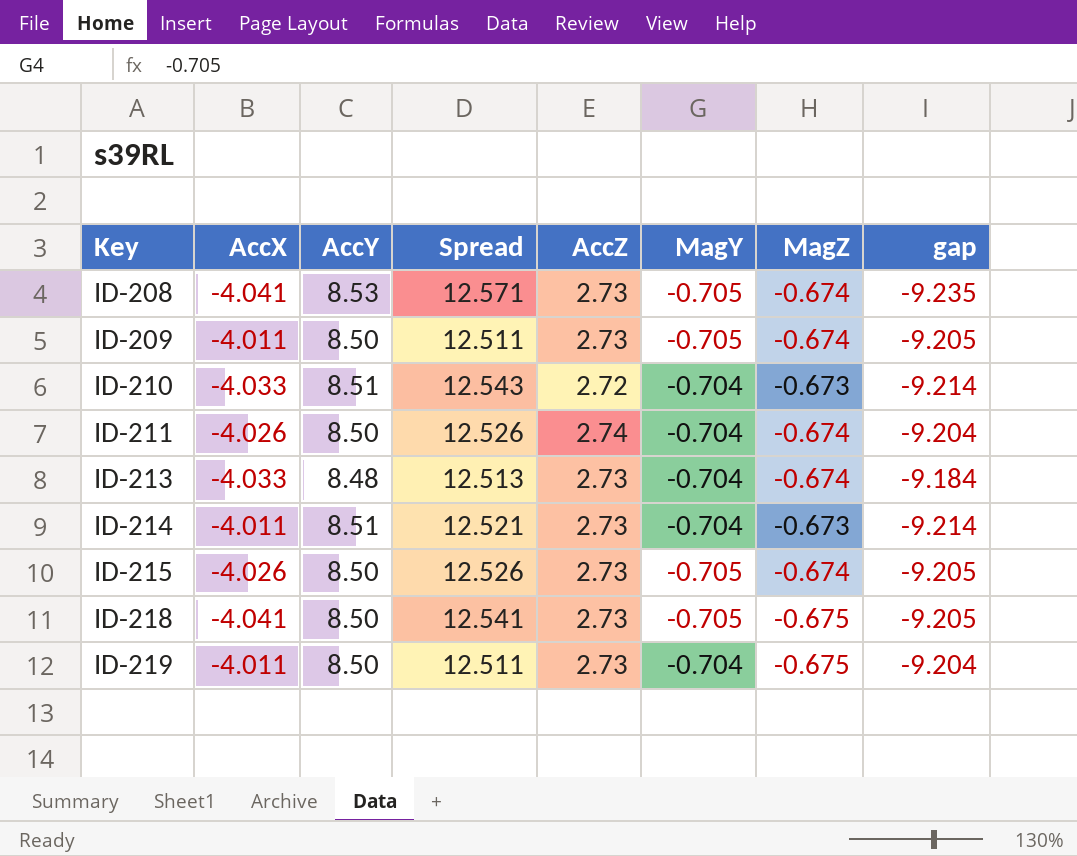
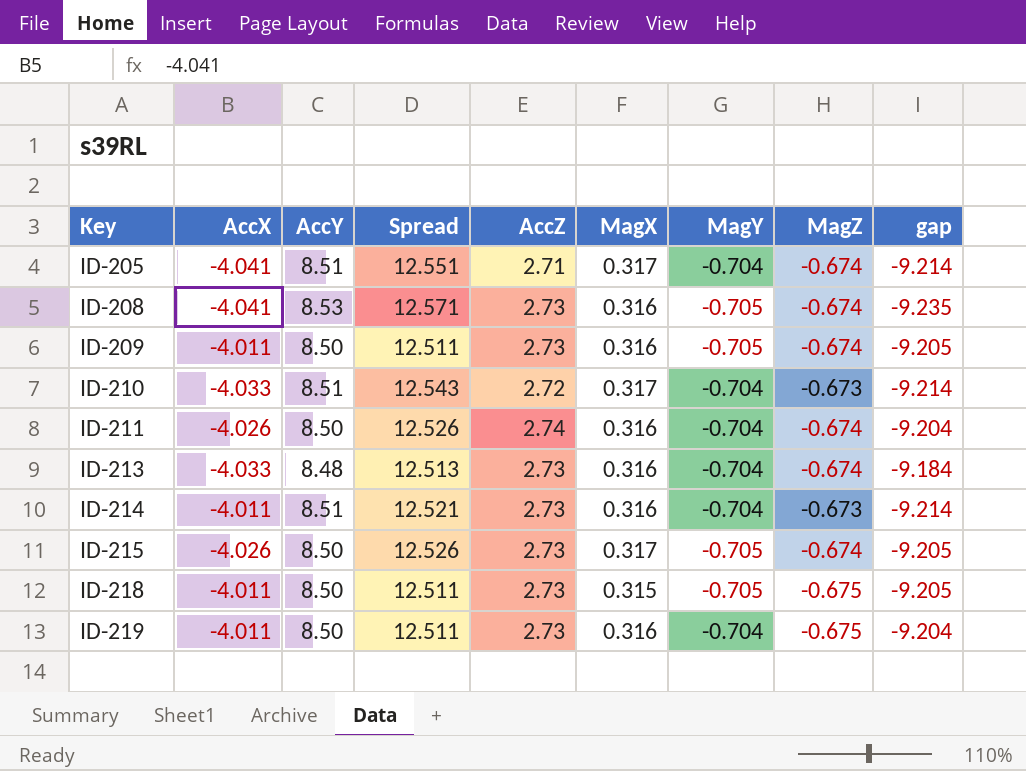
column MagX | position: none -> 6
row ID-205: none -> -4.041 | 8.51 | 12.551 | 2.71 | 0.317 | -0.704 | -0.674 | -9.214
ID-218 | AccX: -4.041 -> -4.011
ID-218 | Spread: 12.541 -> 12.511

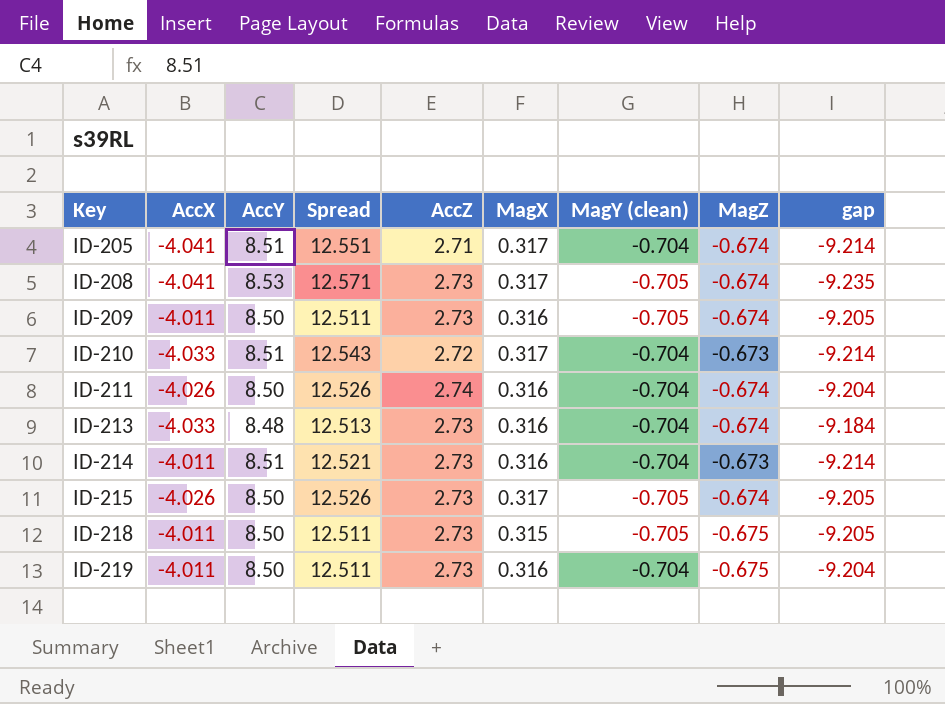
column name: MagY -> MagY (clean)
ID-208 | MagX: 0.316 -> 0.317

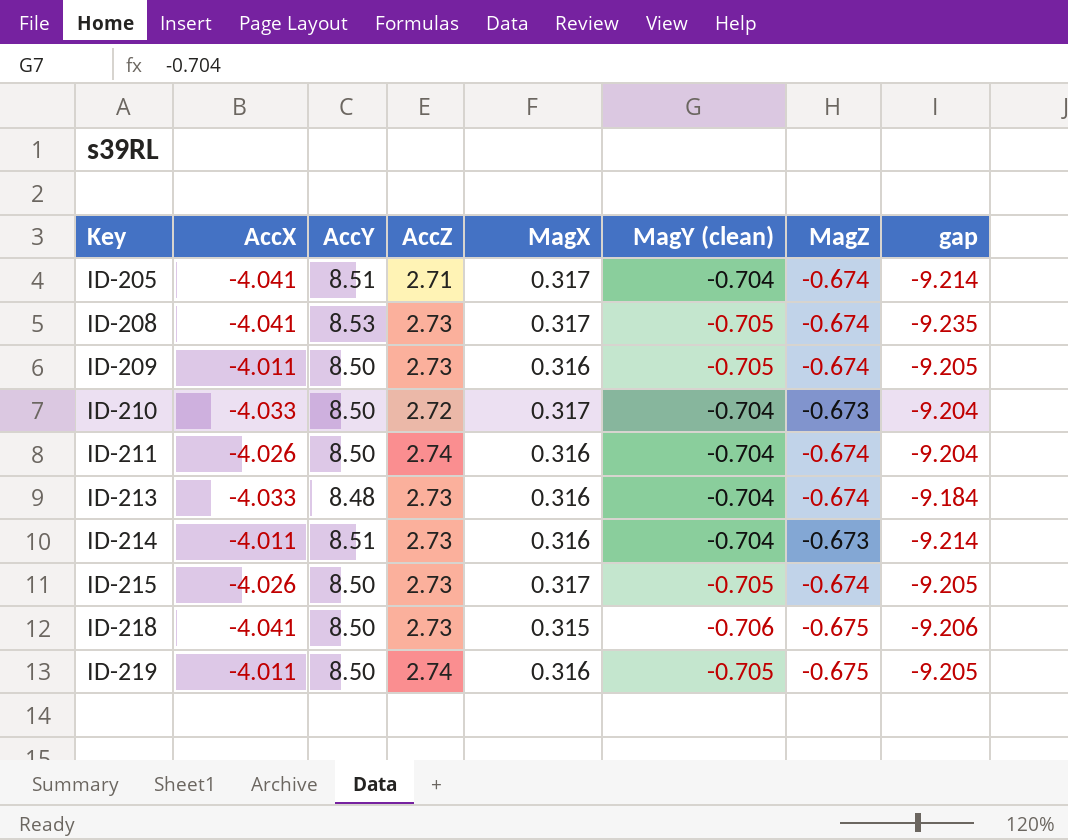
column Spread | formula: [AccY] - [AccX] -> none
ID-210 | AccY: 8.51 -> 8.50
ID-210 | gap: -9.214 -> -9.204
ID-218 | AccX: -4.011 -> -4.041
ID-218 | MagY (clean): -0.705 -> -0.706
ID-218 | gap: -9.205 -> -9.206
ID-219 | AccZ: 2.73 -> 2.74
ID-219 | MagY (clean): -0.704 -> -0.705
ID-219 | gap: -9.204 -> -9.205

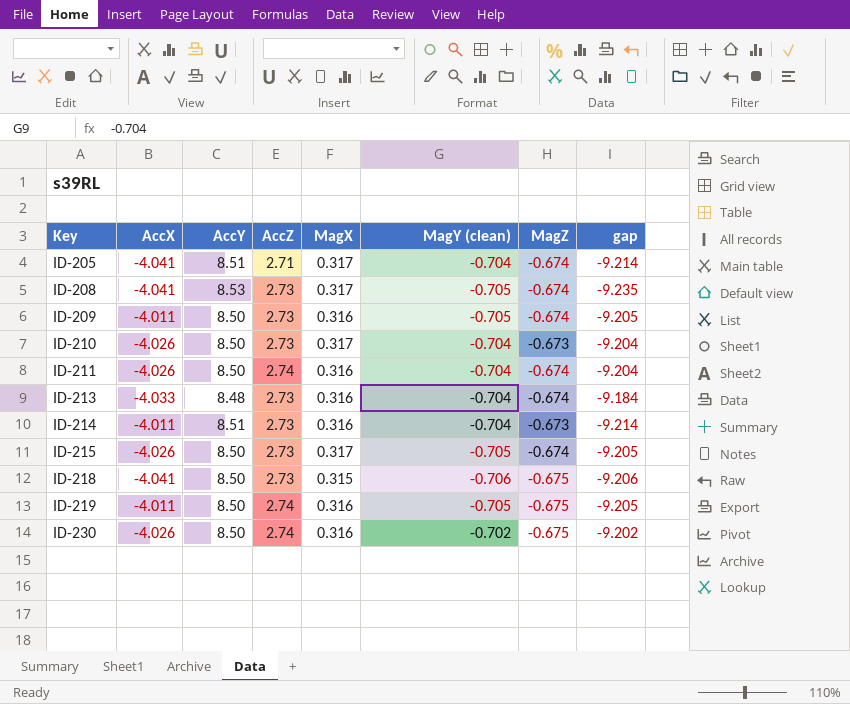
ID-210 | AccX: -4.033 -> -4.026
ID-210 | AccZ: 2.72 -> 2.73
row ID-230: none -> -4.026 | 8.50 | 2.74 | 0.316 | -0.702 | -0.675 | -9.202

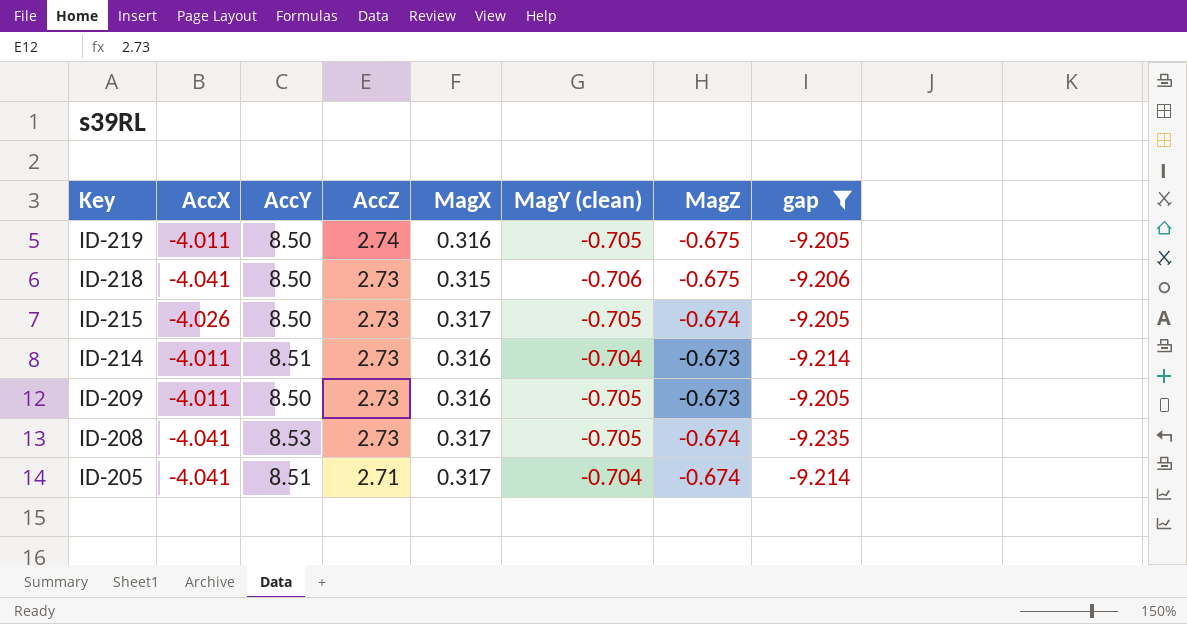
filter: none -> gap <= -9.205
row order: Key ascending -> Key descending
ID-209 | MagZ: -0.674 -> -0.673

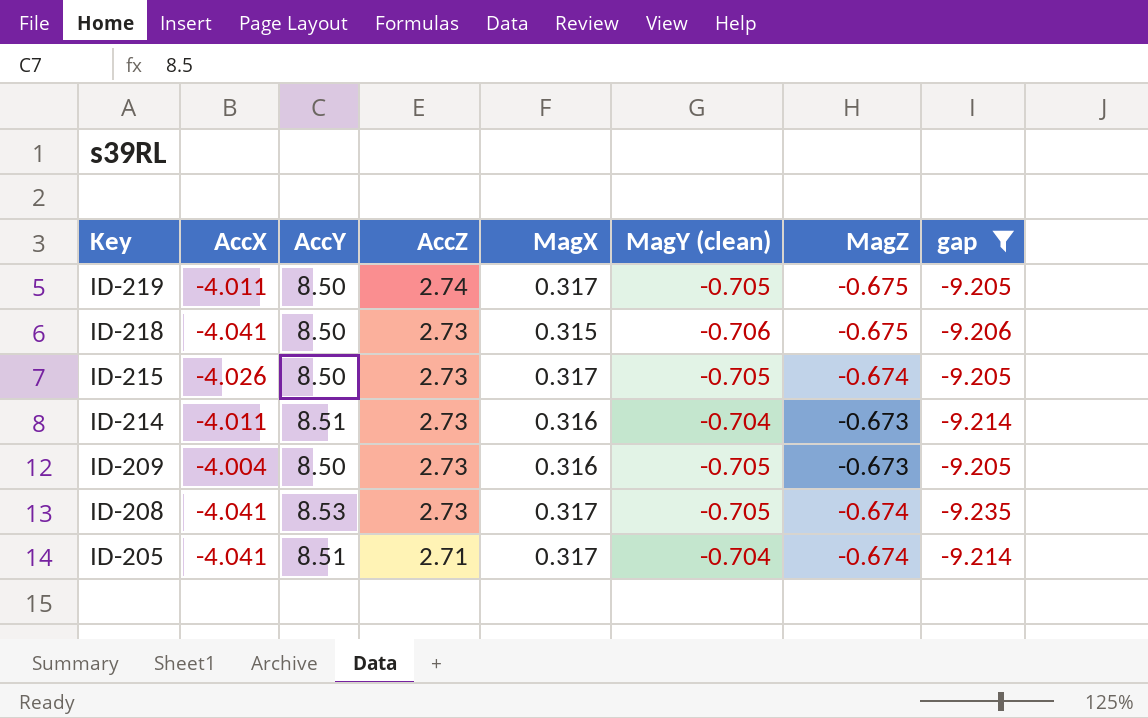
ID-219 | MagX: 0.316 -> 0.317
ID-209 | AccX: -4.011 -> -4.004

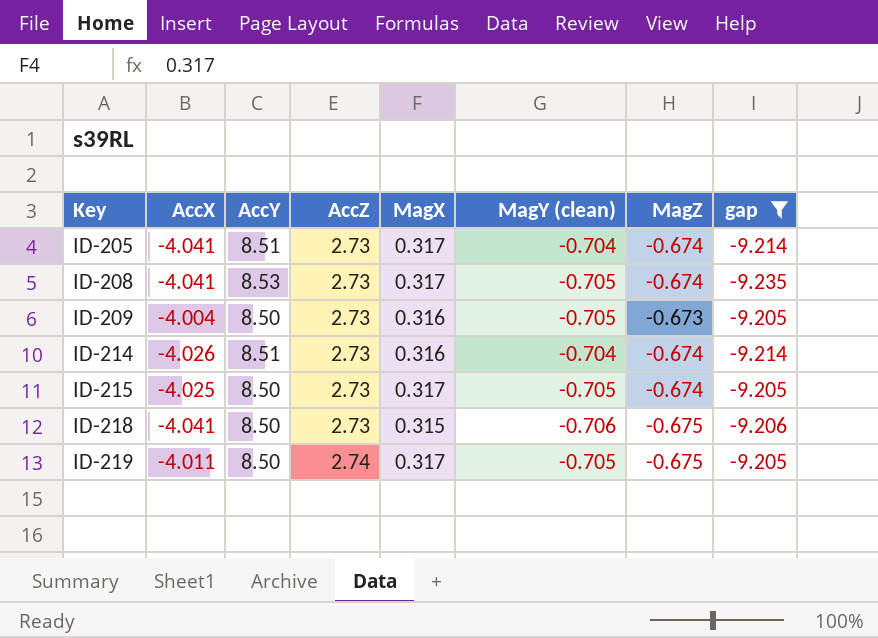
row order: Key descending -> Key ascending
ID-205 | AccZ: 2.71 -> 2.73
ID-214 | AccX: -4.011 -> -4.026
ID-214 | MagZ: -0.673 -> -0.674
ID-215 | AccX: -4.026 -> -4.025

